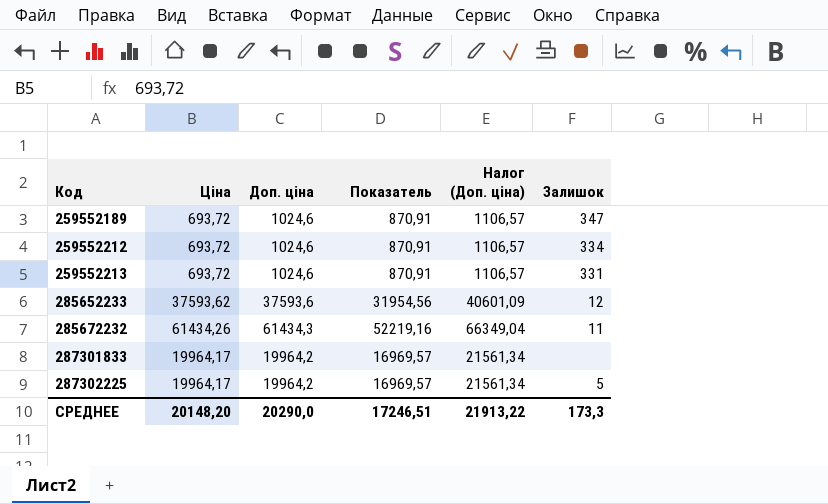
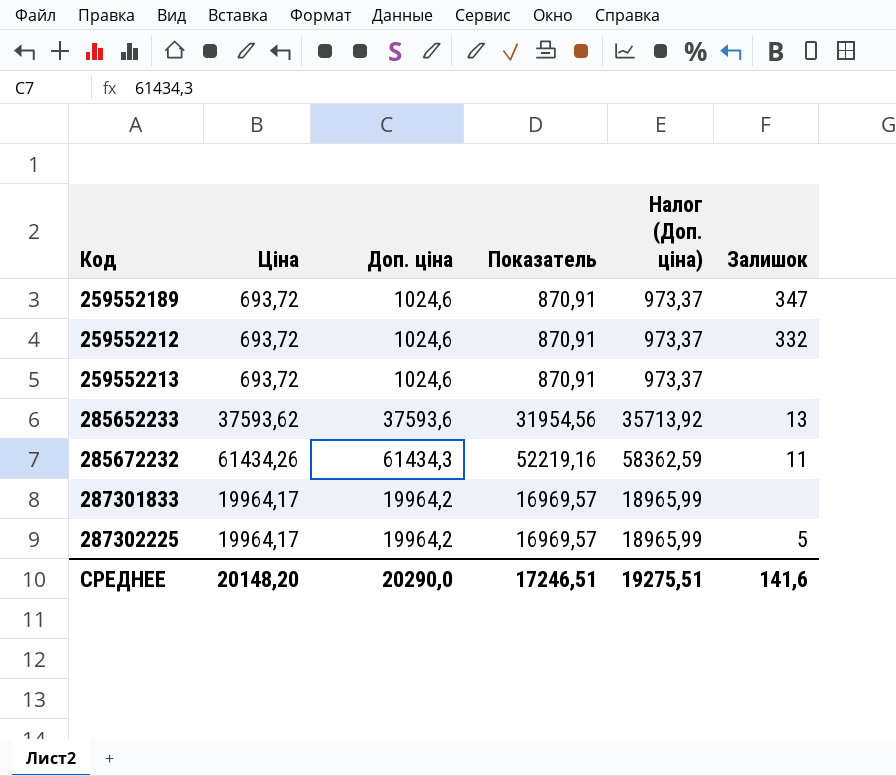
column Налог (Доп. ціна) | formula: [Доп. ціна] * 1,08 -> [Доп. ціна] * 0,95
259552212 | Залишок: 334 -> 332
259552213 | Залишок: 331 -> none
285652233 | Залишок: 12 -> 13
СРЕДНЕЕ | Налог (Доп. ціна): 21913,22 -> 19275,51
СРЕДНЕЕ | Залишок: 173,3 -> 141,6

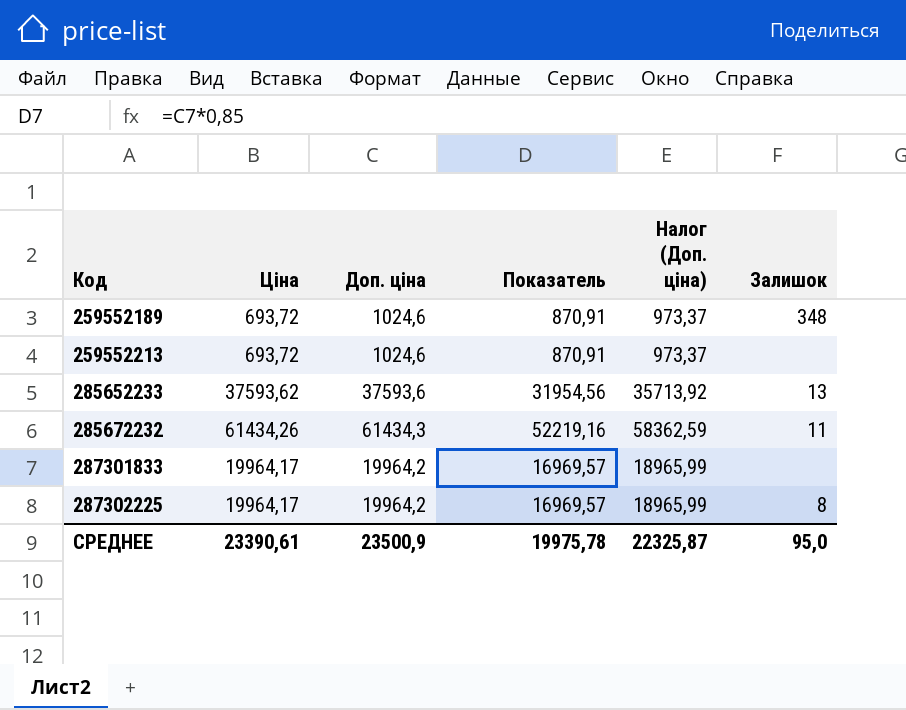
row 259552212: 693,72 | 1024,6 | 870,91 | 973,37 | 332 -> none
259552189 | Залишок: 347 -> 348
287302225 | Залишок: 5 -> 8
СРЕДНЕЕ | Ціна: 20148,20 -> 23390,61
СРЕДНЕЕ | Доп. ціна: 20290,0 -> 23500,9
СРЕДНЕЕ | Показатель: 17246,51 -> 19975,78
СРЕДНЕЕ | Налог (Доп. ціна): 19275,51 -> 22325,87
СРЕДНЕЕ | Залишок: 141,6 -> 95,0

